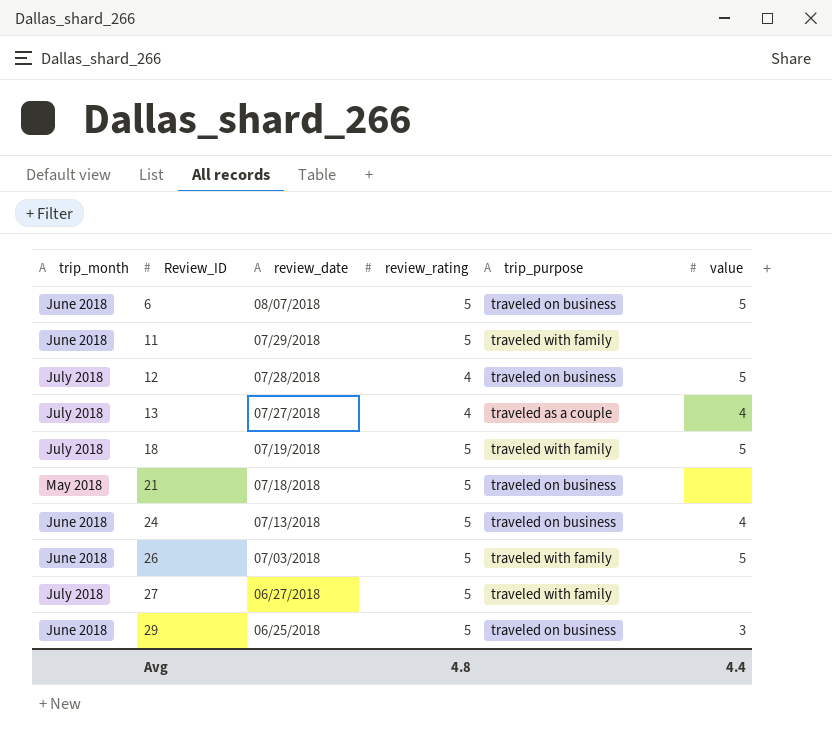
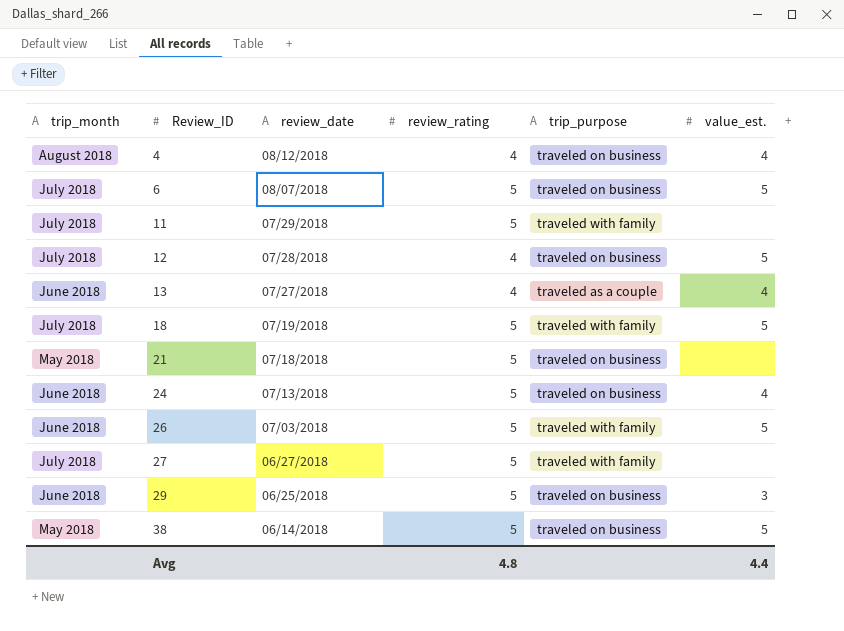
column name: value -> value_est.
row 4: none -> August 2018 | 08/12/2018 | 4 | traveled on business | 4
6 | trip_month: June 2018 -> July 2018
11 | trip_month: June 2018 -> July 2018
13 | trip_month: July 2018 -> June 2018
row 38: none -> May 2018 | 06/14/2018 | 5 | traveled on business | 5

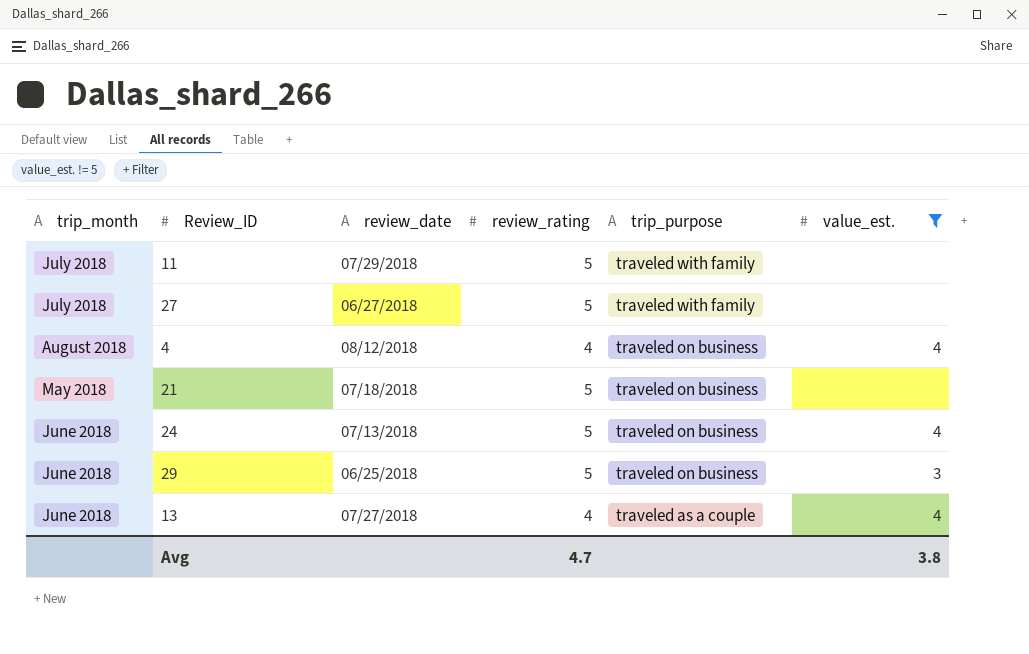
filter: none -> value_est. != 5
row order: Review_ID ascending -> trip_purpose descending
Avg | review_rating: 4.8 -> 4.7
Avg | value_est.: 4.4 -> 3.8

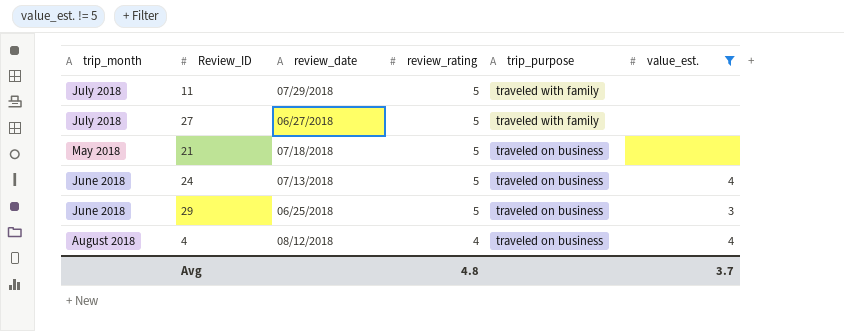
row order: trip_purpose descending -> review_rating descending
row 13: June 2018 | 07/27/2018 | 4 | traveled as a couple | 4 -> none
Avg | review_rating: 4.7 -> 4.8
Avg | value_est.: 3.8 -> 3.7

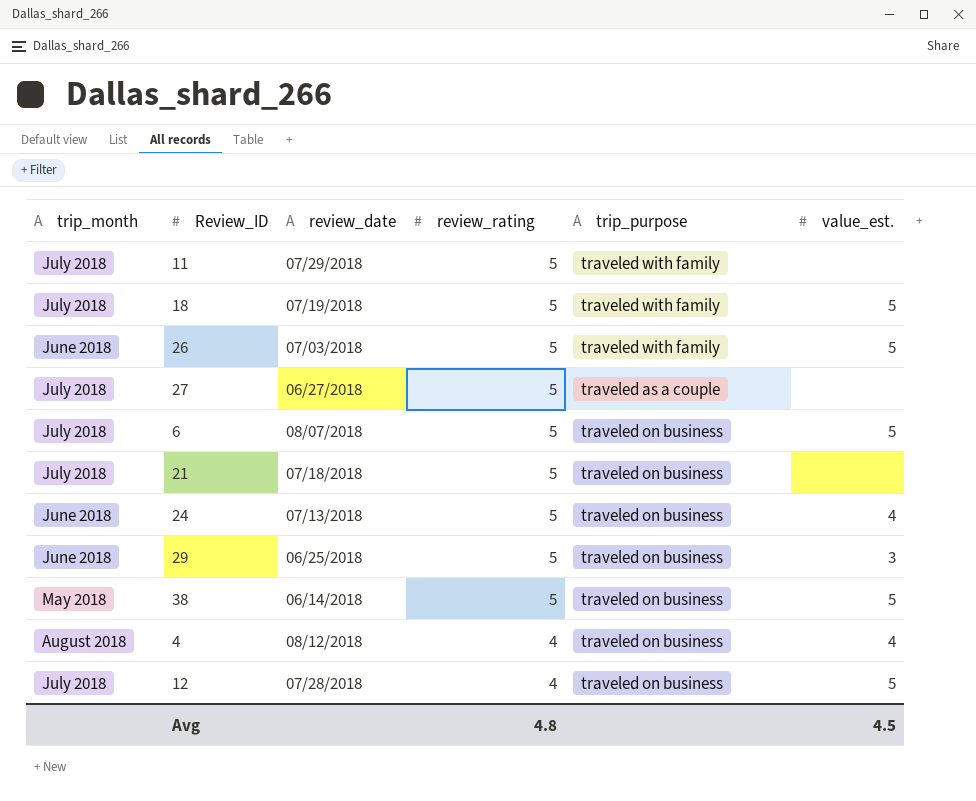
filter: value_est. != 5 -> none
27 | trip_purpose: traveled with family -> traveled as a couple
21 | trip_month: May 2018 -> July 2018
Avg | value_est.: 3.7 -> 4.5

